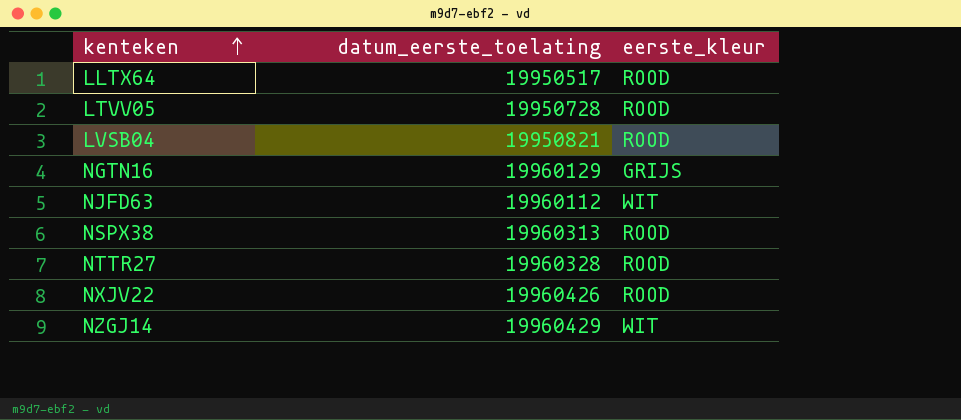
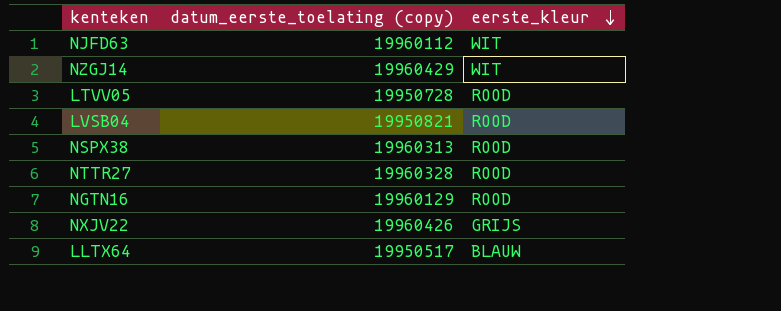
row order: kenteken ascending -> eerste_kleur descending
column name: datum_eerste_toelating -> datum_eerste_toelating (copy)
NGTN16 | eerste_kleur: GRIJS -> ROOD
NXJV22 | eerste_kleur: ROOD -> GRIJS
LLTX64 | eerste_kleur: ROOD -> BLAUW

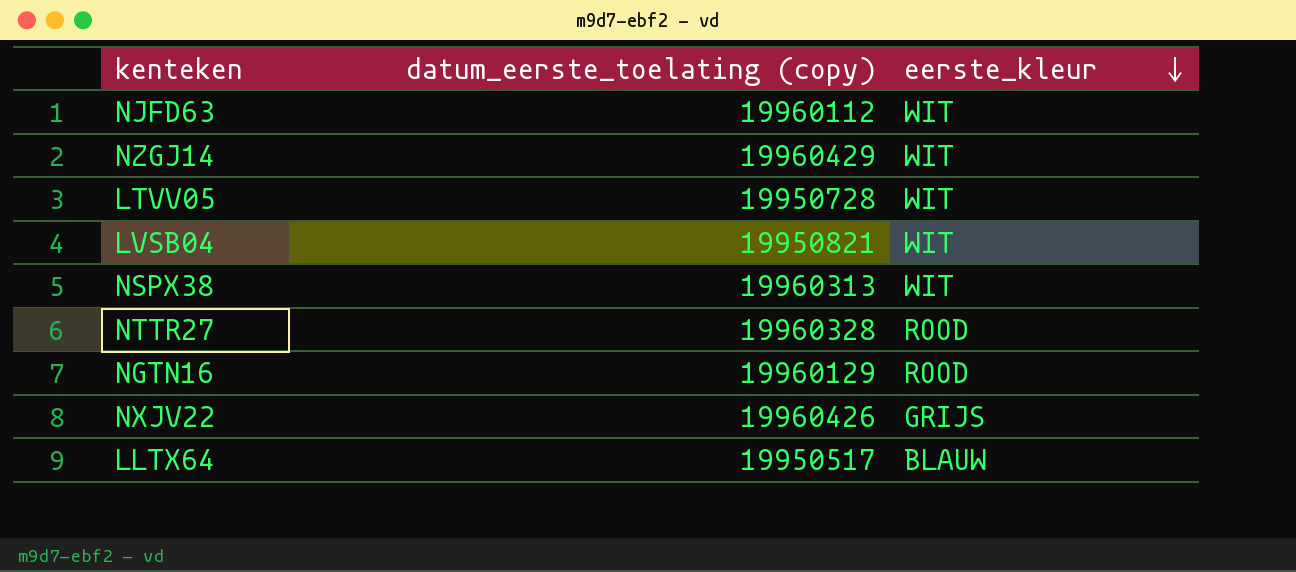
LTVV05 | eerste_kleur: ROOD -> WIT
LVSB04 | eerste_kleur: ROOD -> WIT
NSPX38 | eerste_kleur: ROOD -> WIT

